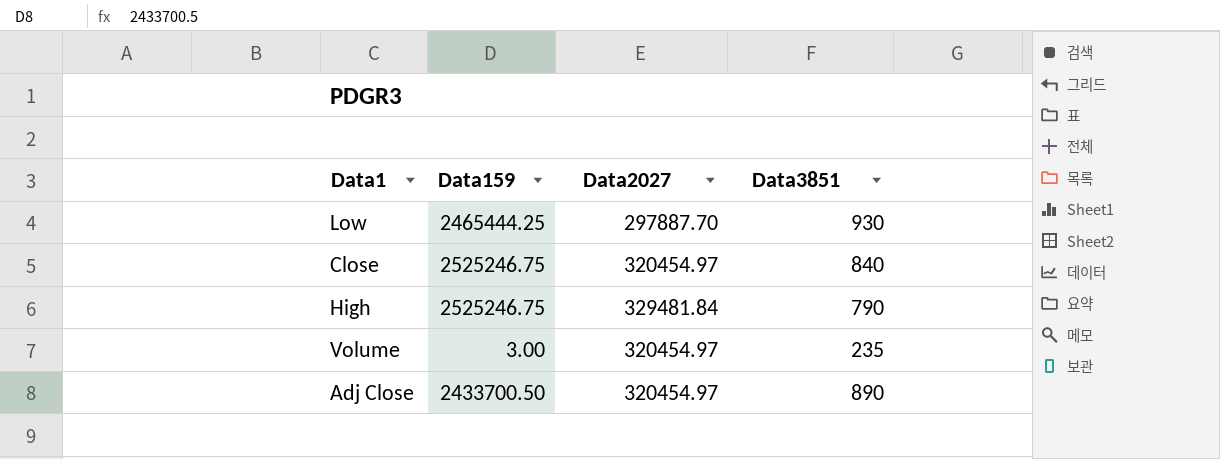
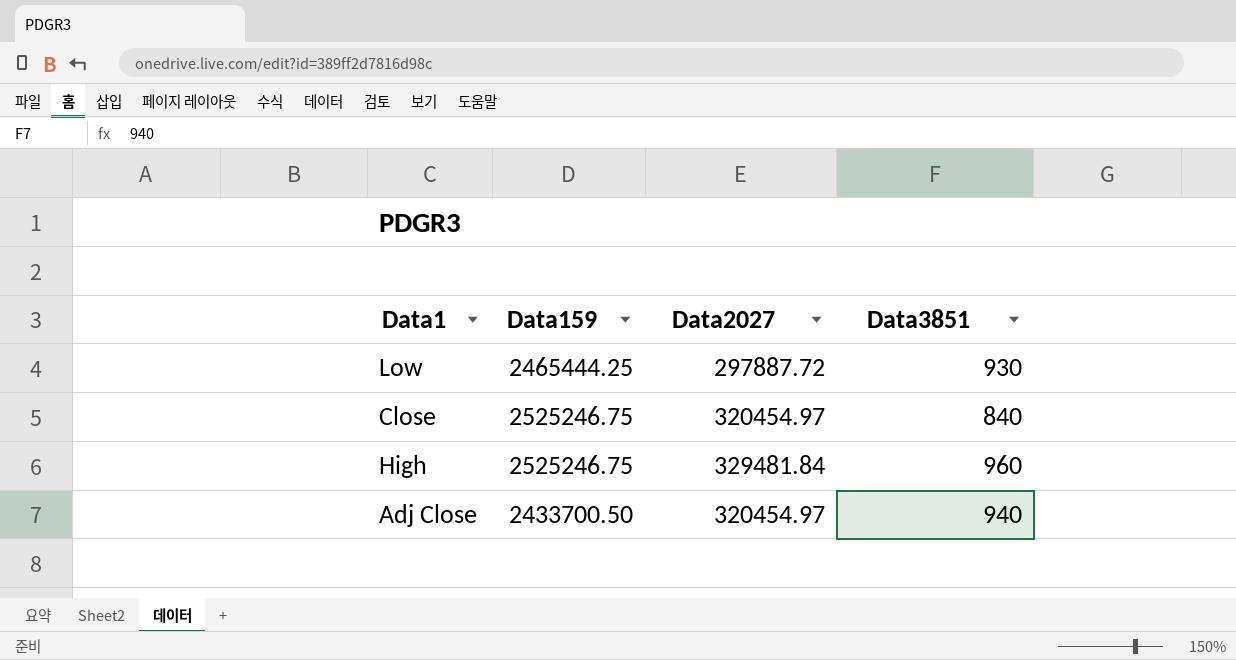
row Volume: 3.00 | 320454.97 | 235 -> none
Low | Data2027: 297887.70 -> 297887.72
High | Data3851: 790 -> 960
Adj Close | Data3851: 890 -> 940

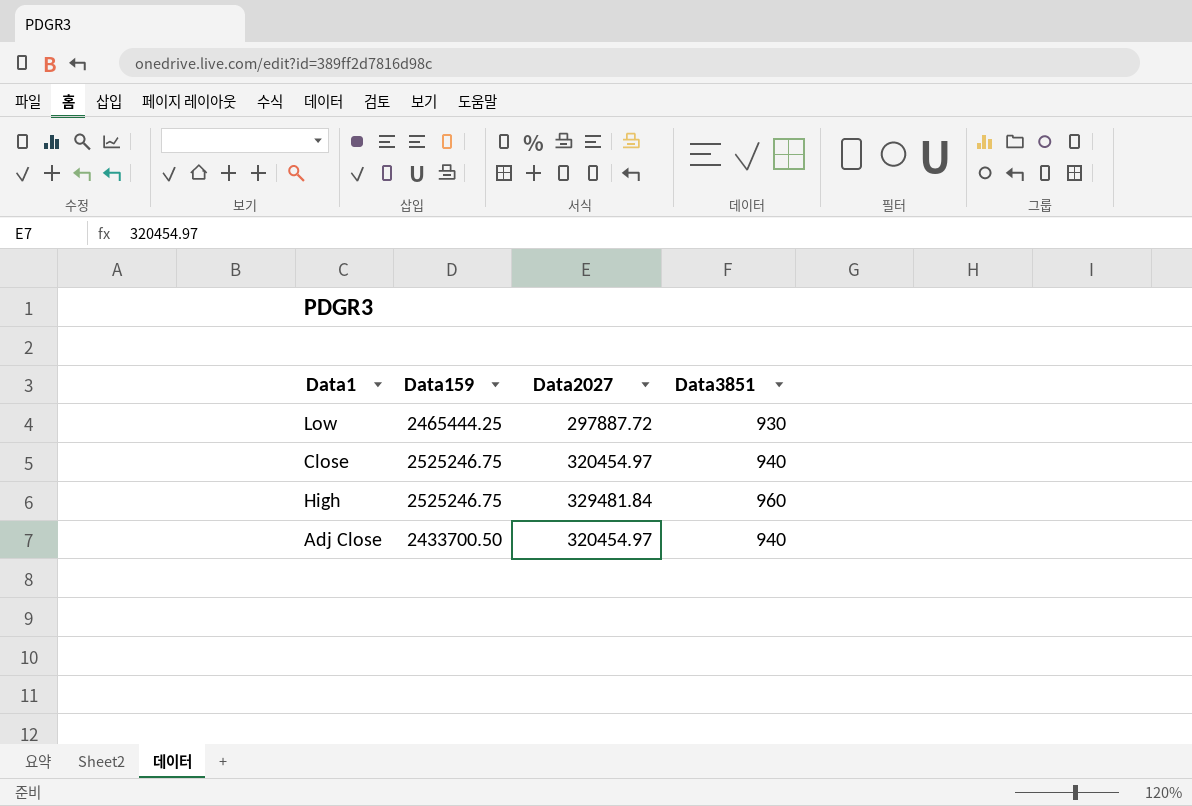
Close | Data3851: 840 -> 940

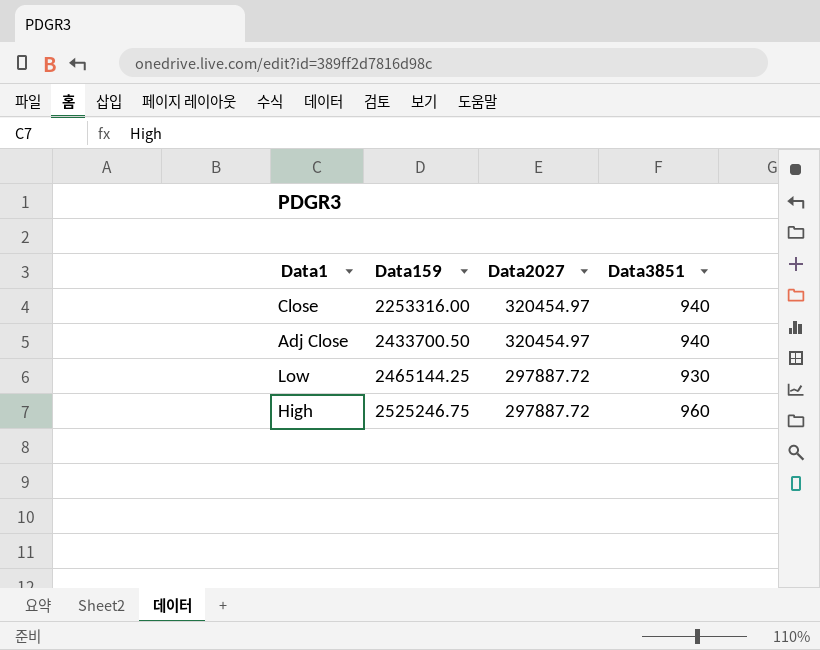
row order: none -> Data159 ascending
Close | Data159: 2525246.75 -> 2253316.00
Low | Data159: 2465444.25 -> 2465144.25
High | Data2027: 329481.84 -> 297887.72

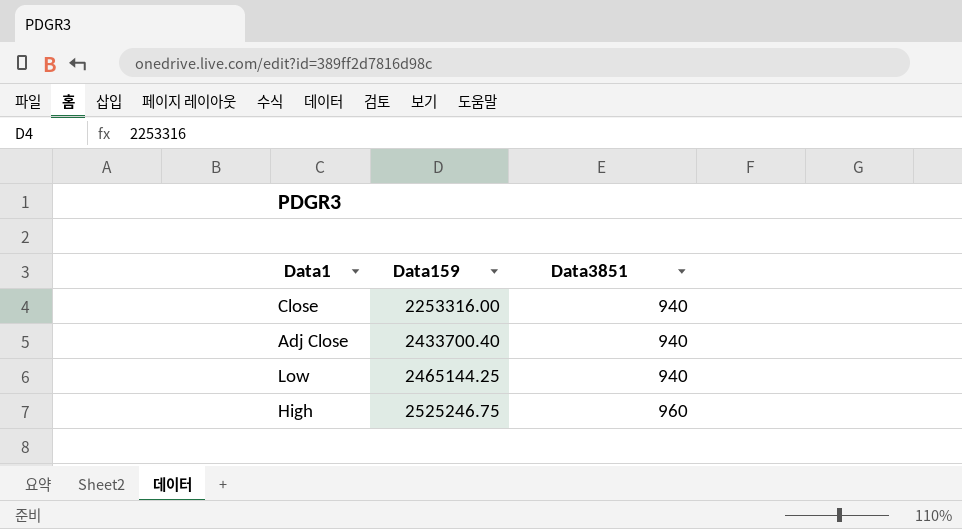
column Data2027 | position: 3 -> none
Adj Close | Data159: 2433700.50 -> 2433700.40
Low | Data3851: 930 -> 940

